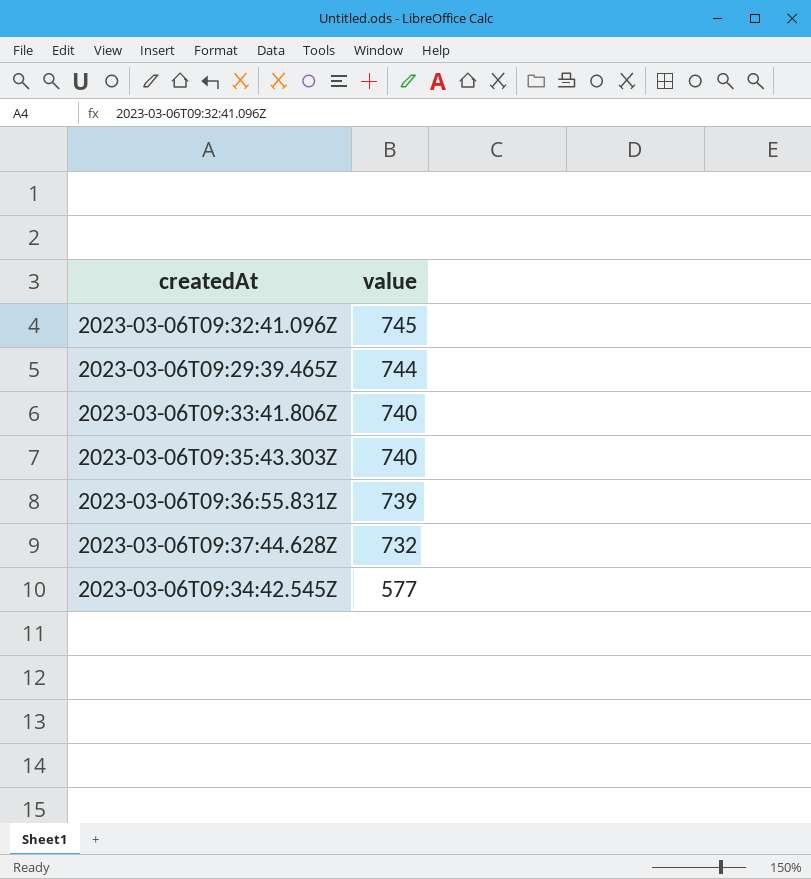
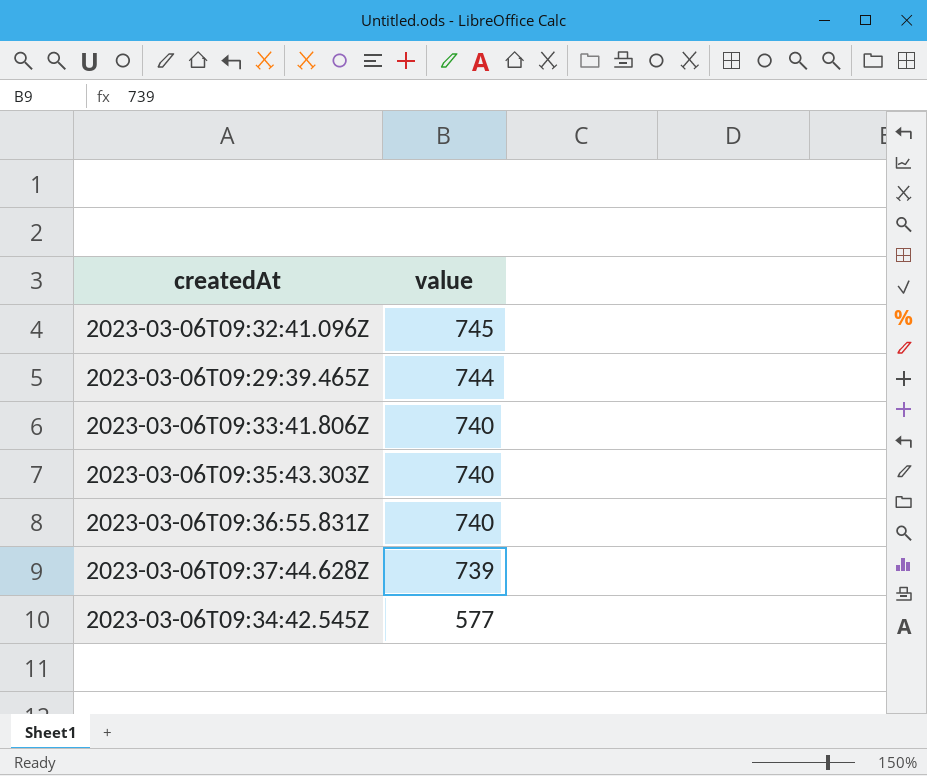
2023-03-06T09:36:55.831Z | value: 739 -> 740
2023-03-06T09:37:44.628Z | value: 732 -> 739

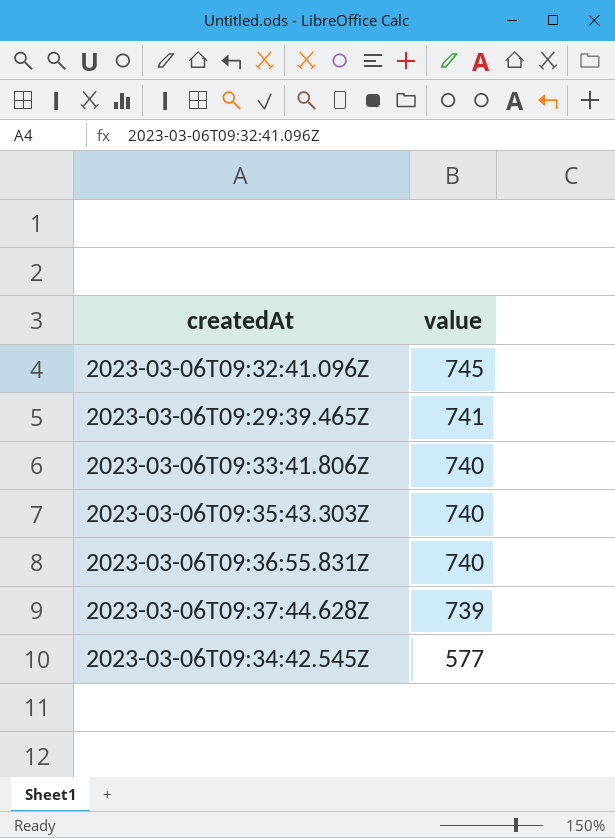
2023-03-06T09:29:39.465Z | value: 744 -> 741

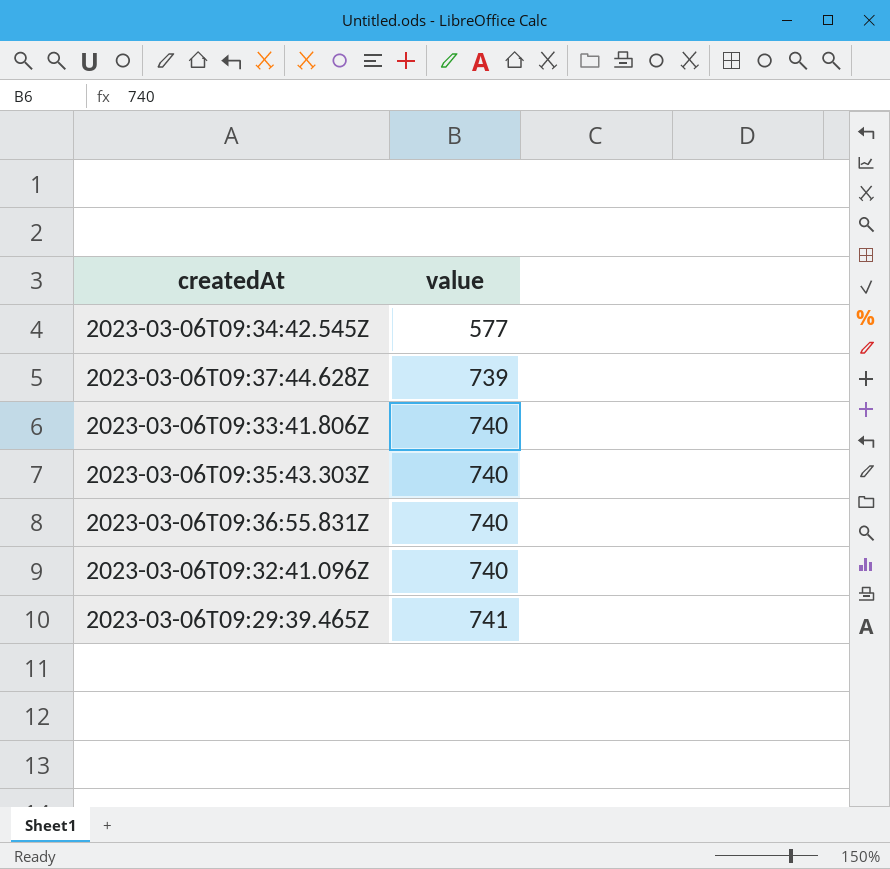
row order: value descending -> value ascending
2023-03-06T09:32:41.096Z | value: 745 -> 740

